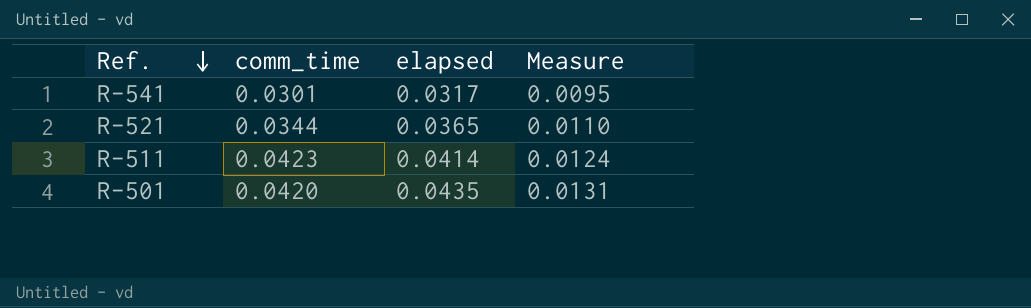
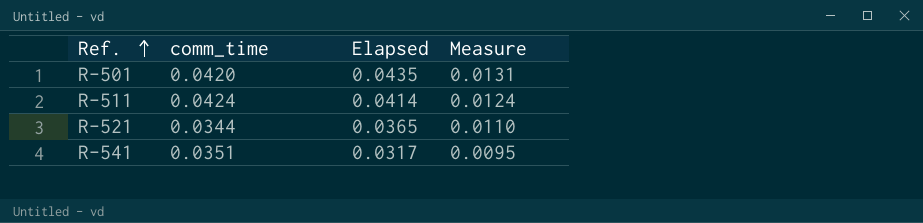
row order: Ref. descending -> Ref. ascending
column name: elapsed -> Elapsed
R-511 | comm_time: 0.0423 -> 0.0424
R-541 | comm_time: 0.0301 -> 0.0351

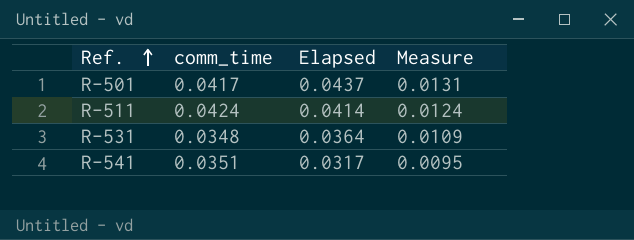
row R-521: 0.0344 | 0.0365 | 0.0110 -> none
R-501 | comm_time: 0.0420 -> 0.0417
R-501 | Elapsed: 0.0435 -> 0.0437
row R-531: none -> 0.0348 | 0.0364 | 0.0109

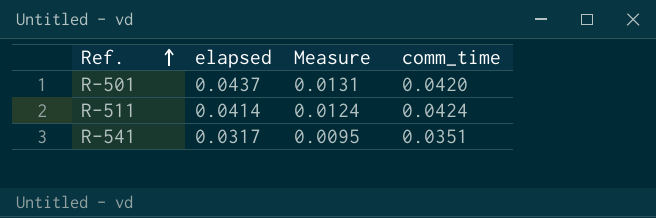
column name: Elapsed -> elapsed
column comm_time | position: 2 -> 4
row R-531: 0.0348 | 0.0364 | 0.0109 -> none
R-501 | comm_time: 0.0417 -> 0.0420

